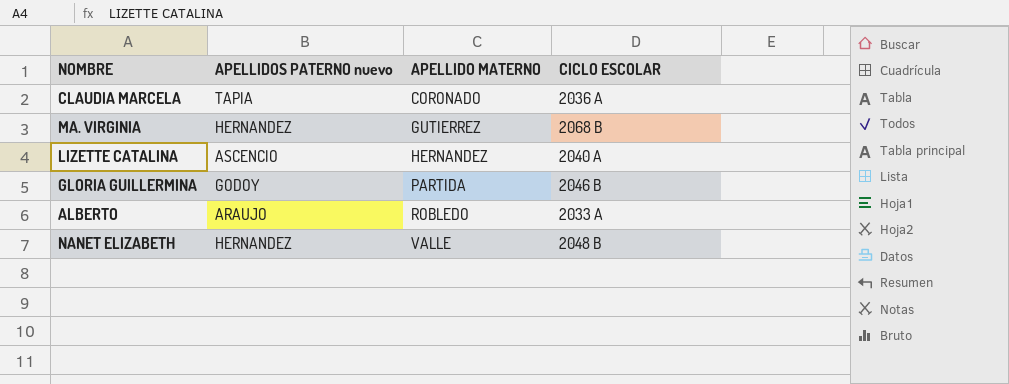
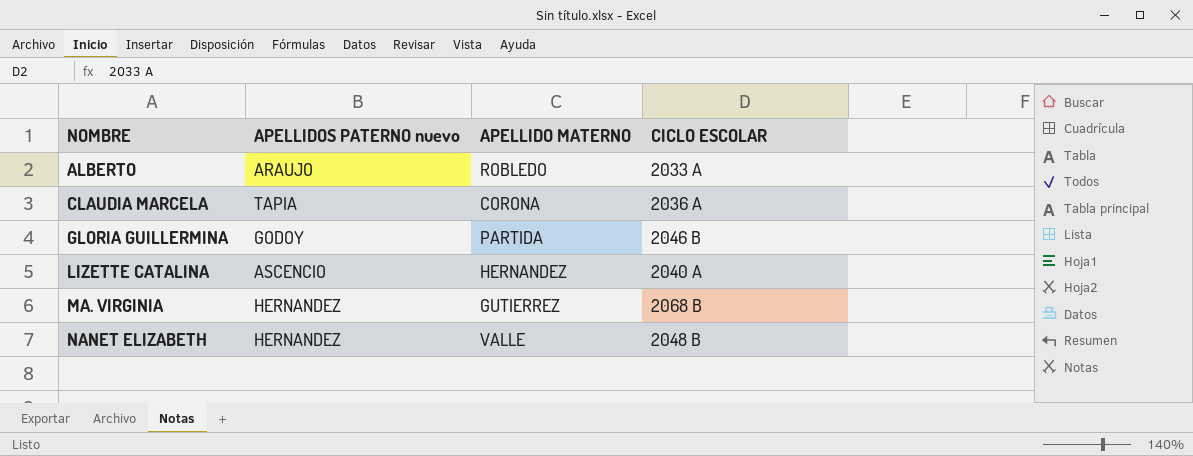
row order: APELLIDO MATERNO ascending -> NOMBRE ascending
CLAUDIA MARCELA | APELLIDO MATERNO: CORONADO -> CORONA

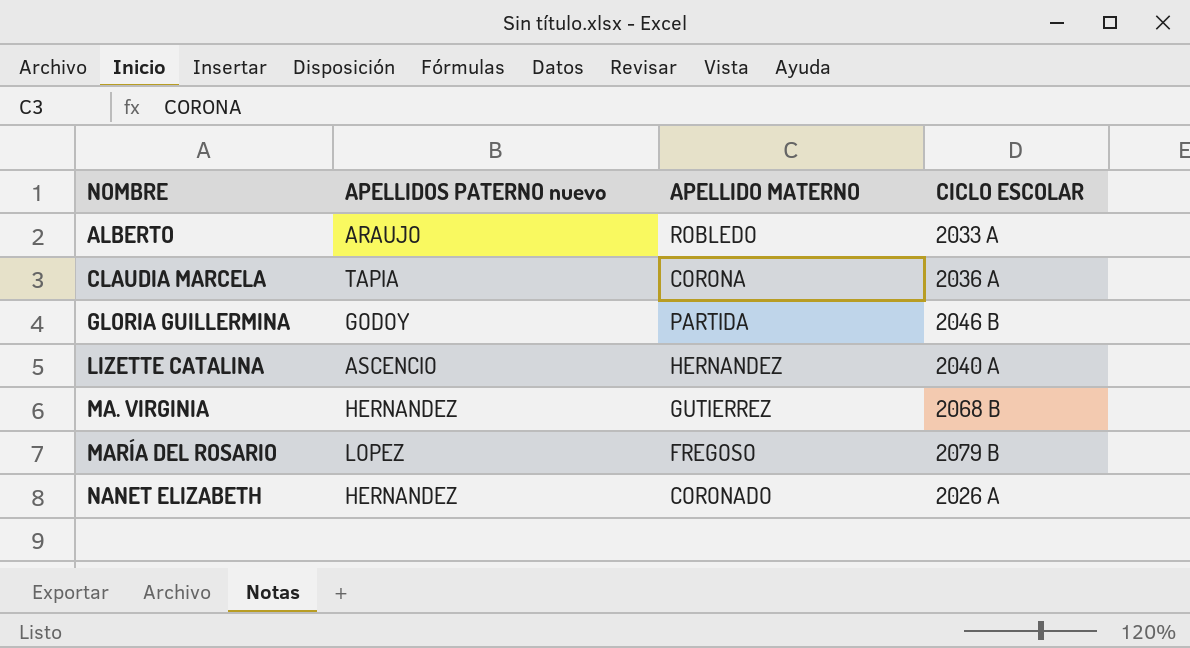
row MARÍA DEL ROSARIO: none -> LOPEZ | FREGOSO | 2079 B
NANET ELIZABETH | APELLIDO MATERNO: VALLE -> CORONADO
NANET ELIZABETH | CICLO ESCOLAR: 2048 B -> 2026 A

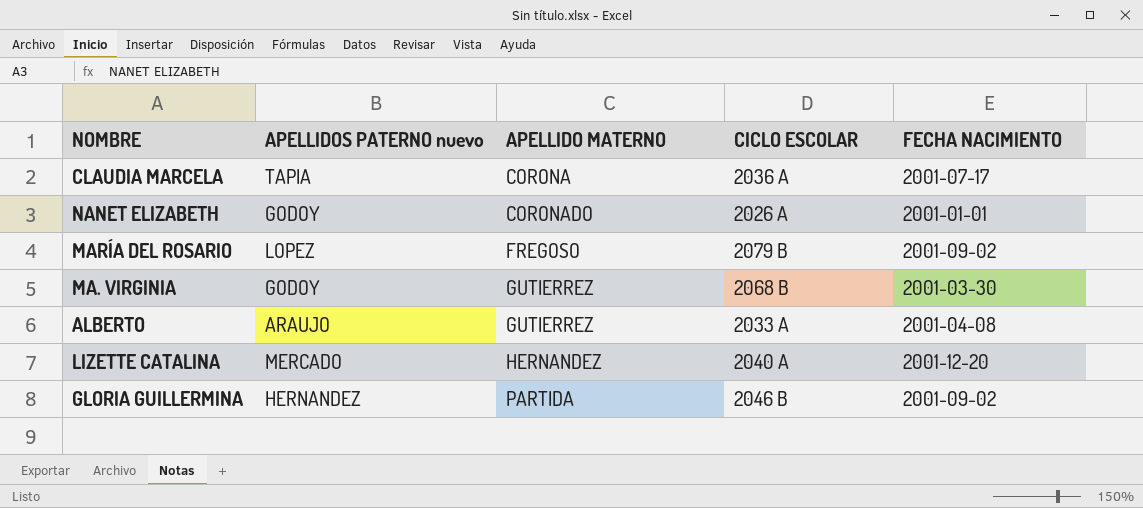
row order: NOMBRE ascending -> APELLIDO MATERNO ascending
column FECHA NACIMIENTO | position: none -> 5
NANET ELIZABETH | APELLIDOS PATERNO nuevo: HERNANDEZ -> GODOY
MA. VIRGINIA | APELLIDOS PATERNO nuevo: HERNANDEZ -> GODOY
ALBERTO | APELLIDO MATERNO: ROBLEDO -> GUTIERREZ
LIZETTE CATALINA | APELLIDOS PATERNO nuevo: ASCENCIO -> MERCADO
GLORIA GUILLERMINA | APELLIDOS PATERNO nuevo: GODOY -> HERNANDEZ

